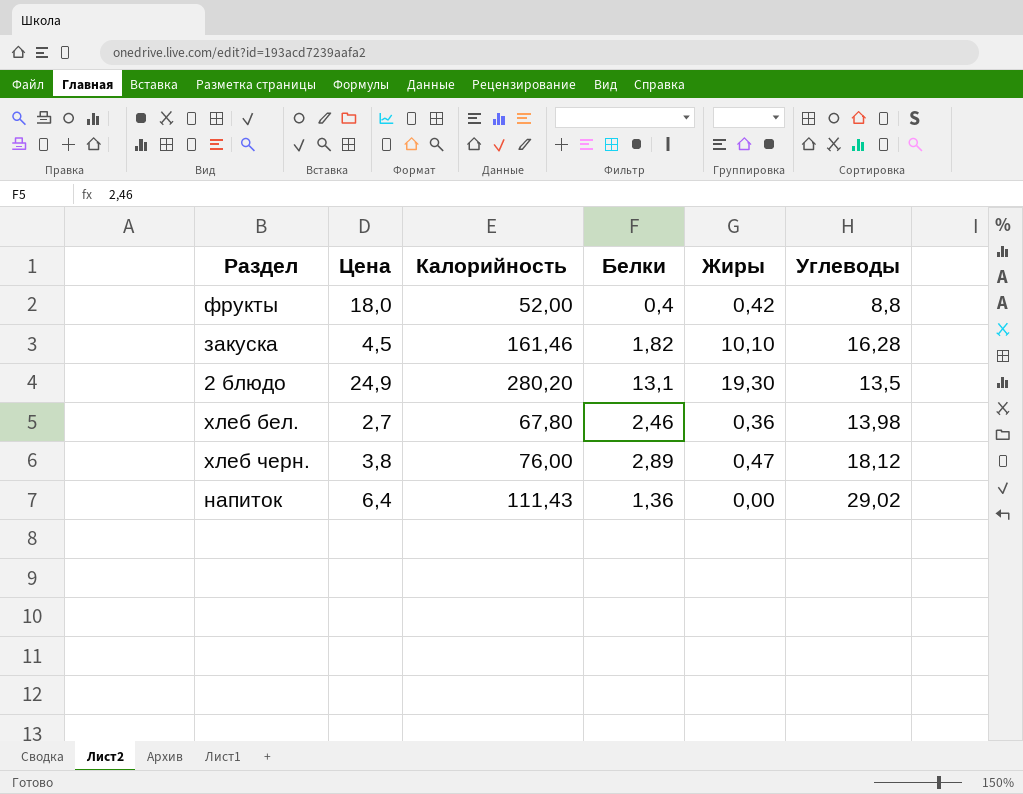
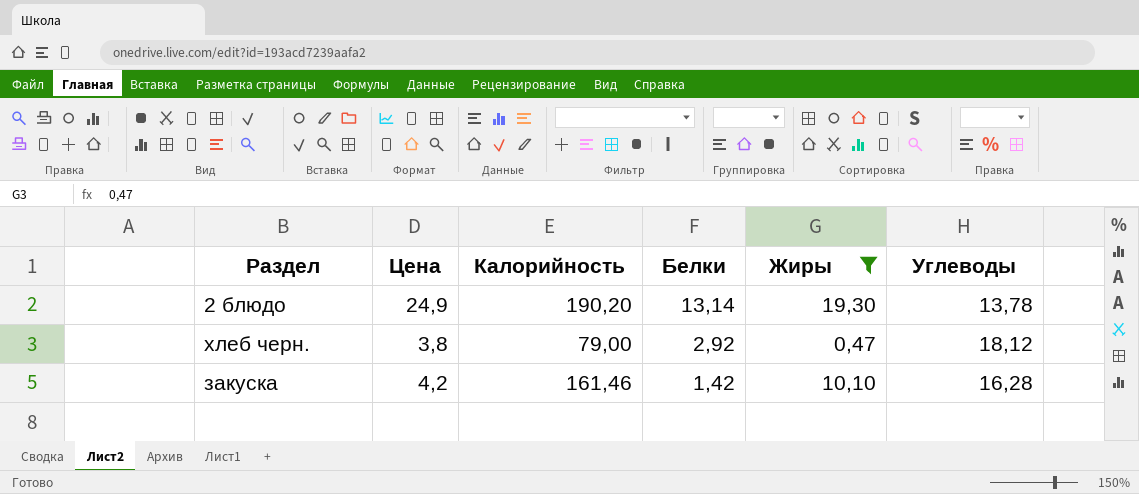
filter: none -> Жиры >= 0,47
row order: none -> Белки descending
2 блюдо | Калорийность: 280,20 -> 190,20
2 блюдо | Белки: 13,1 -> 13,14
2 блюдо | Углеводы: 13,5 -> 13,78
хлеб черн. | Калорийность: 76,00 -> 79,00
хлеб черн. | Белки: 2,89 -> 2,92
закуска | Цена: 4,5 -> 4,2
закуска | Белки: 1,82 -> 1,42

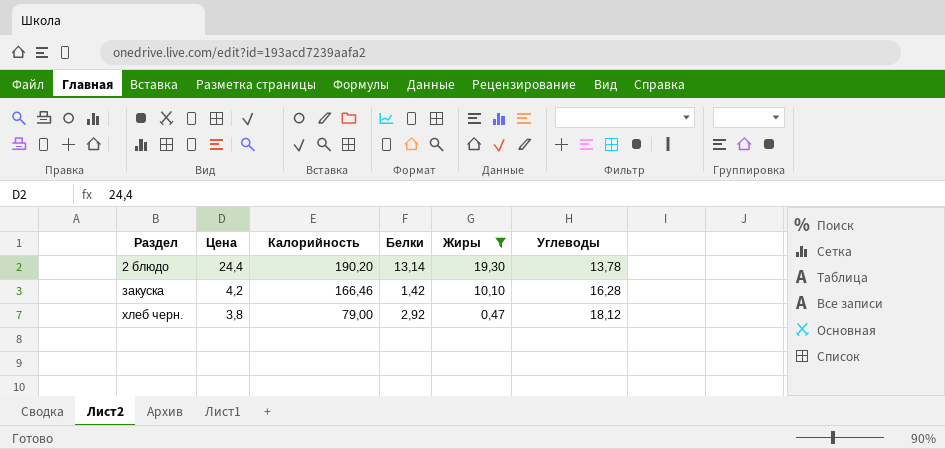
row order: Белки descending -> Раздел ascending
2 блюдо | Цена: 24,9 -> 24,4
закуска | Калорийность: 161,46 -> 166,46

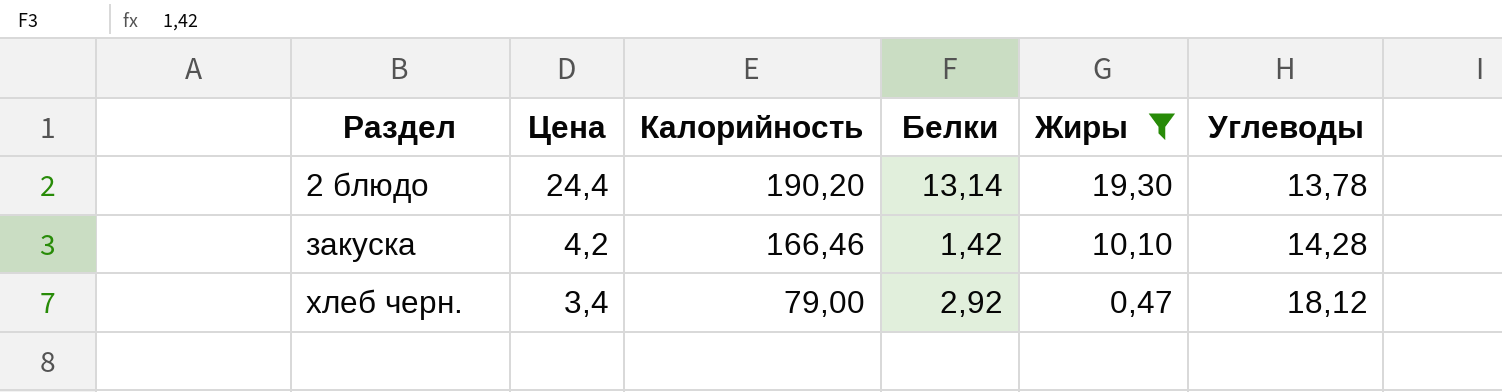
закуска | Углеводы: 16,28 -> 14,28
хлеб черн. | Цена: 3,8 -> 3,4

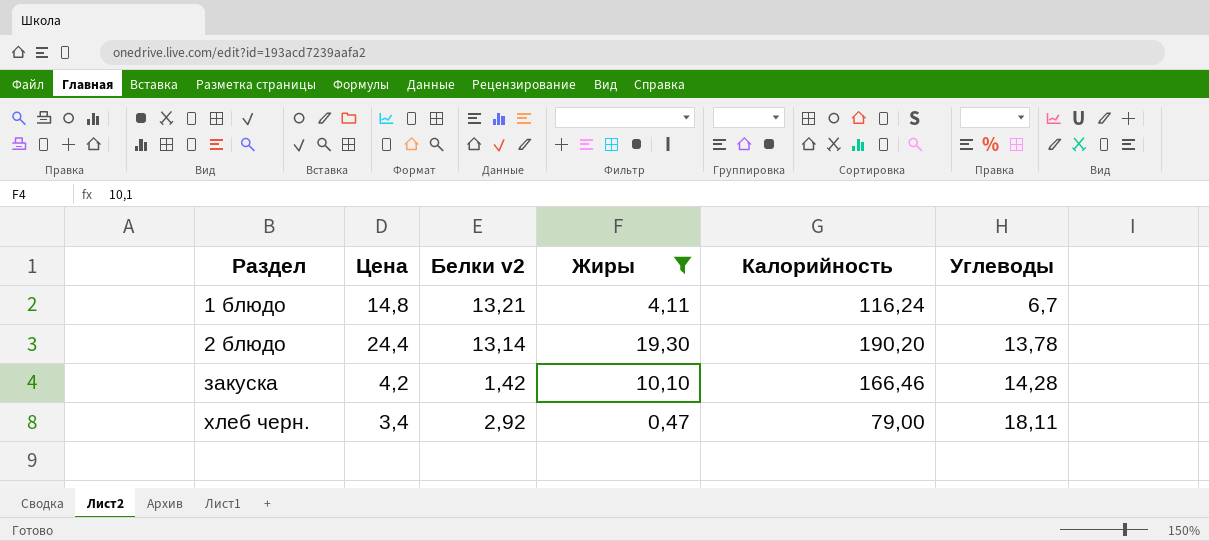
column name: Белки -> Белки v2
column Калорийность | position: 3 -> 5
row 1 блюдо: none -> 14,8 | 13,21 | 4,11 | 116,24 | 6,7
хлеб черн. | Углеводы: 18,12 -> 18,11

